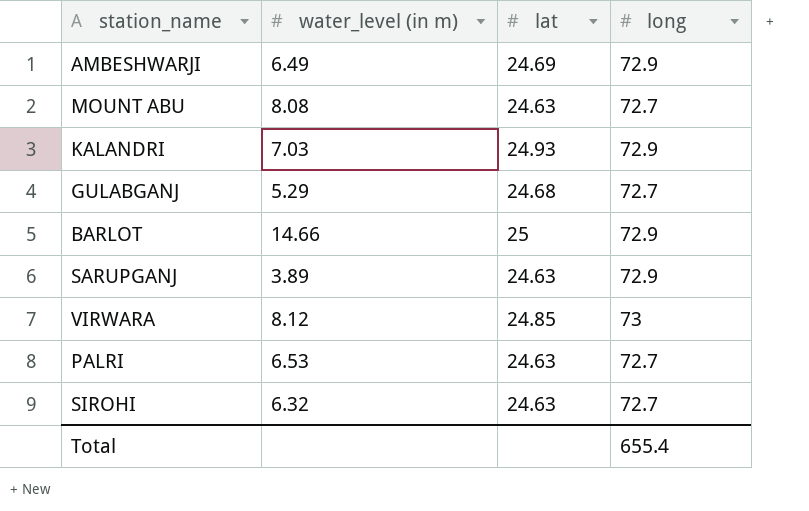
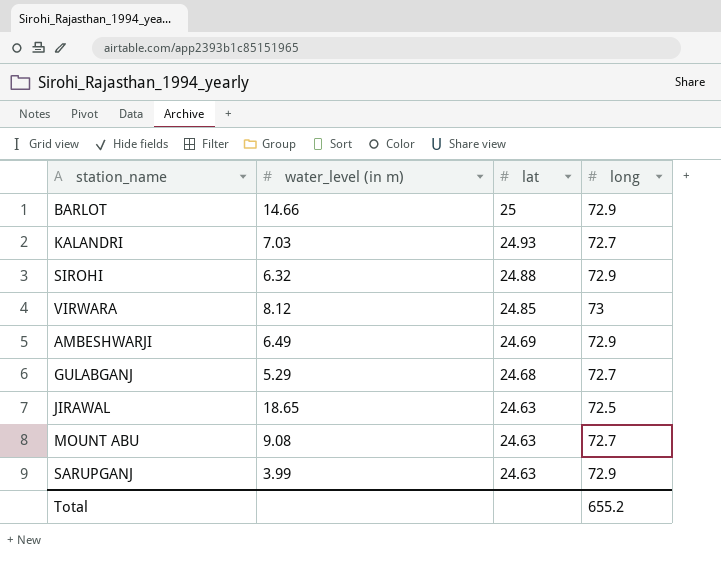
row order: none -> lat descending
row PALRI: 6.53 | 24.63 | 72.7 -> none
KALANDRI | long: 72.9 -> 72.7
SIROHI | lat: 24.63 -> 24.88
SIROHI | long: 72.7 -> 72.9
row JIRAWAL: none -> 18.65 | 24.63 | 72.5
MOUNT ABU | water_level (in m): 8.08 -> 9.08
SARUPGANJ | water_level (in m): 3.89 -> 3.99
Total | long: 655.4 -> 655.2

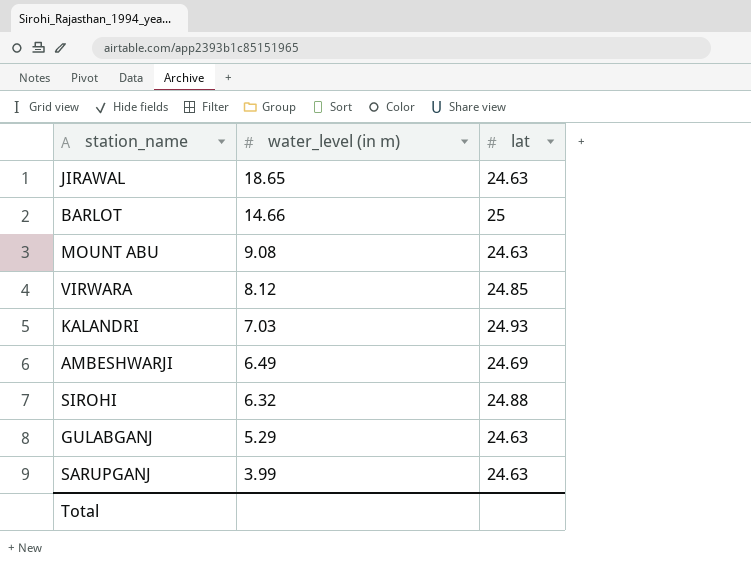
row order: lat descending -> water_level (in m) descending
column long | position: 4 -> none
GULABGANJ | lat: 24.68 -> 24.63

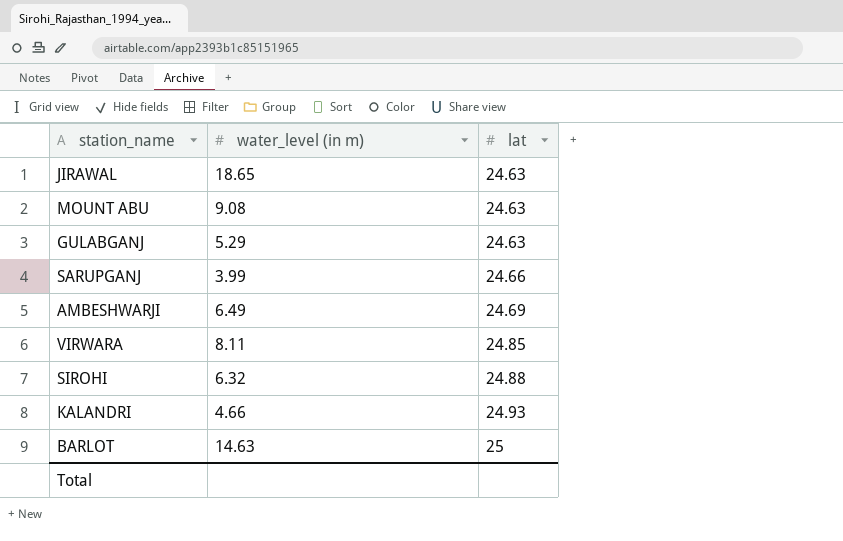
row order: water_level (in m) descending -> lat ascending
SARUPGANJ | lat: 24.63 -> 24.66
VIRWARA | water_level (in m): 8.12 -> 8.11
KALANDRI | water_level (in m): 7.03 -> 4.66
BARLOT | water_level (in m): 14.66 -> 14.63

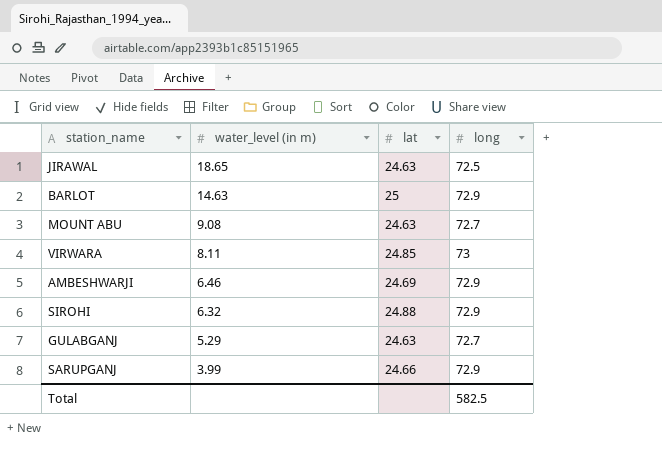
row order: lat ascending -> water_level (in m) descending
column long | position: none -> 4
row KALANDRI: 4.66 | 24.93 -> none
AMBESHWARJI | water_level (in m): 6.49 -> 6.46

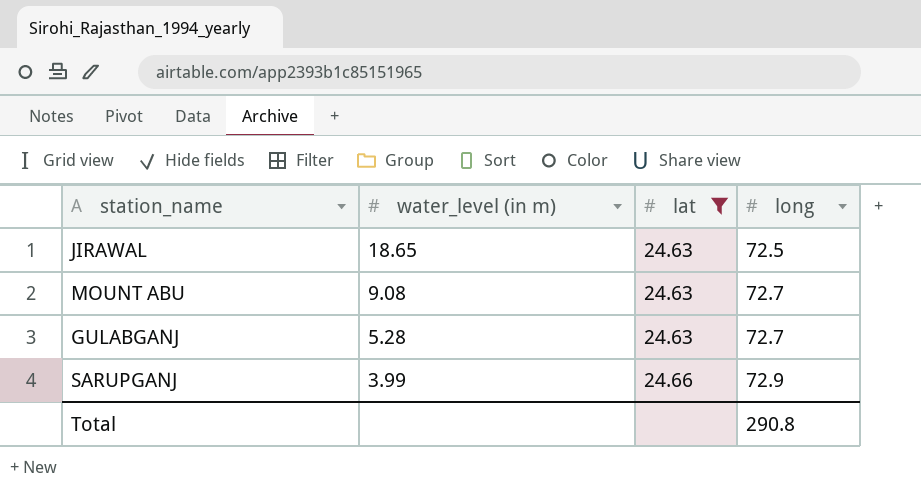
filter: none -> lat <= 24.66
GULABGANJ | water_level (in m): 5.29 -> 5.28
Total | long: 582.5 -> 290.8

